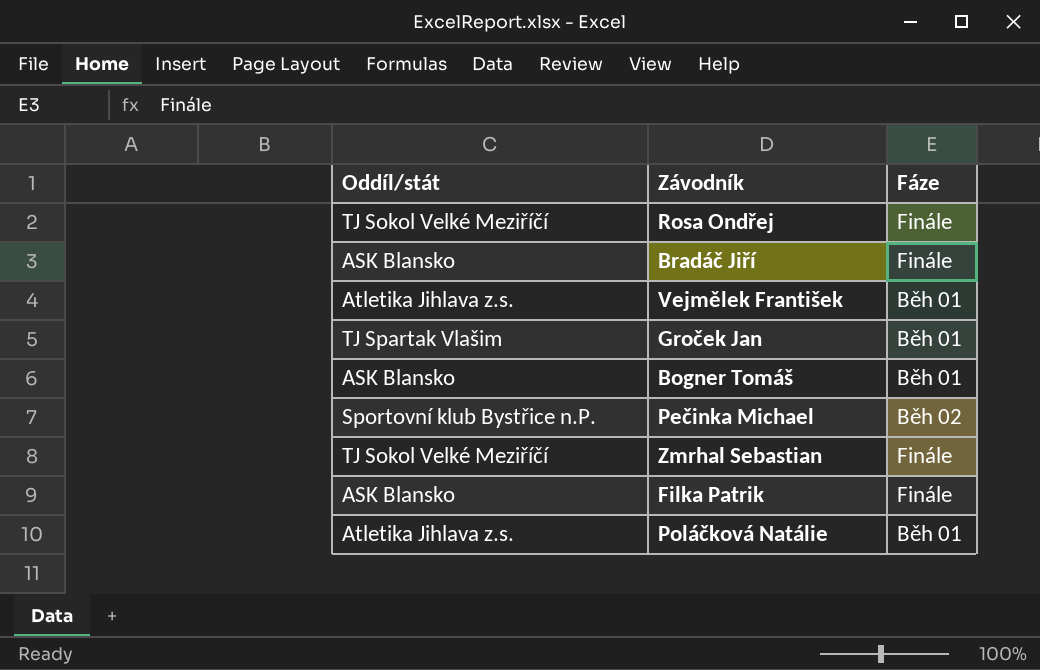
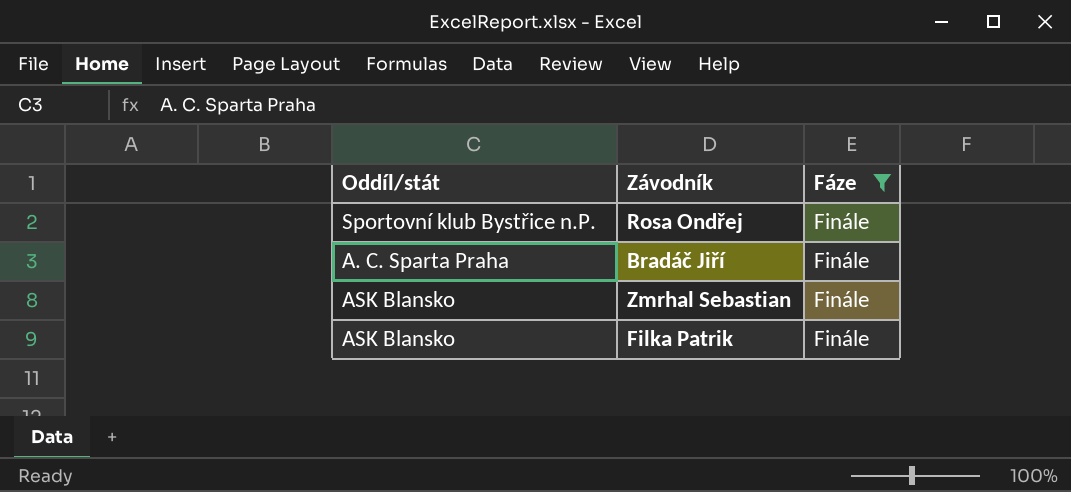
filter: none -> Fáze = Finále
Rosa Ondřej | Oddíl/stát: TJ Sokol Velké Meziříčí -> Sportovní klub Bystřice n.P.
Bradáč Jiří | Oddíl/stát: ASK Blansko -> A. C. Sparta Praha
Zmrhal Sebastian | Oddíl/stát: TJ Sokol Velké Meziříčí -> ASK Blansko

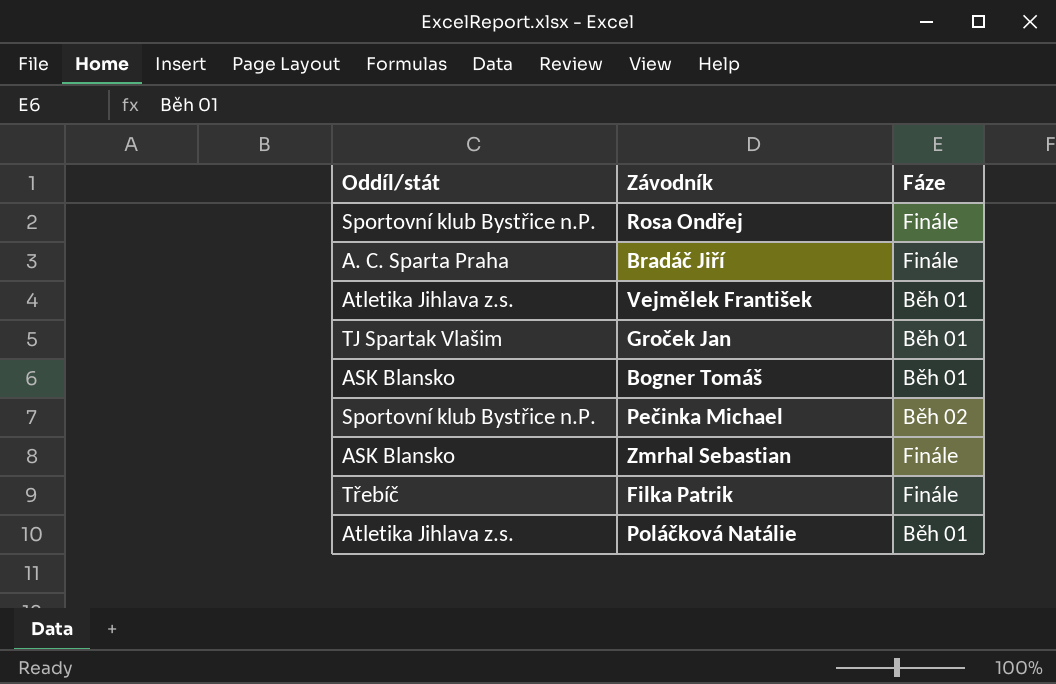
filter: Fáze = Finále -> none
Filka Patrik | Oddíl/stát: ASK Blansko -> Třebíč

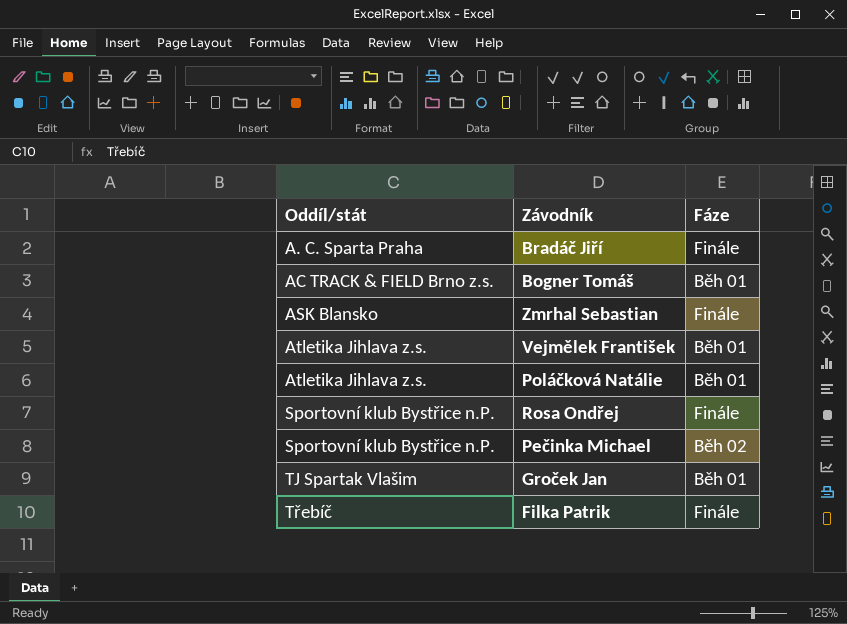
row order: none -> Oddíl/stát ascending
Bogner Tomáš | Oddíl/stát: ASK Blansko -> AC TRACK & FIELD Brno z.s.

